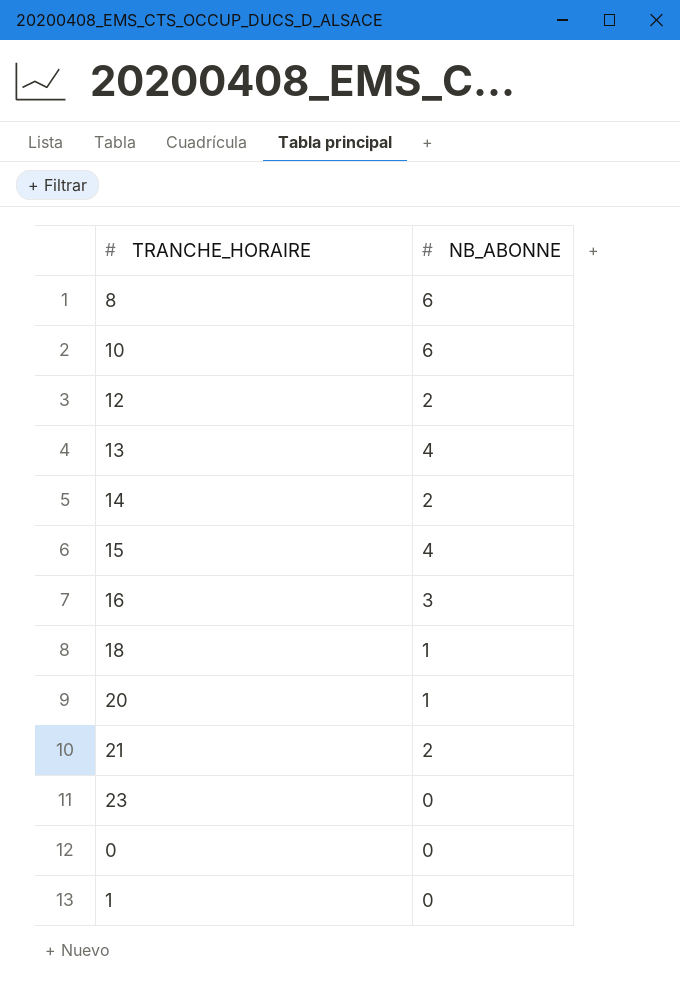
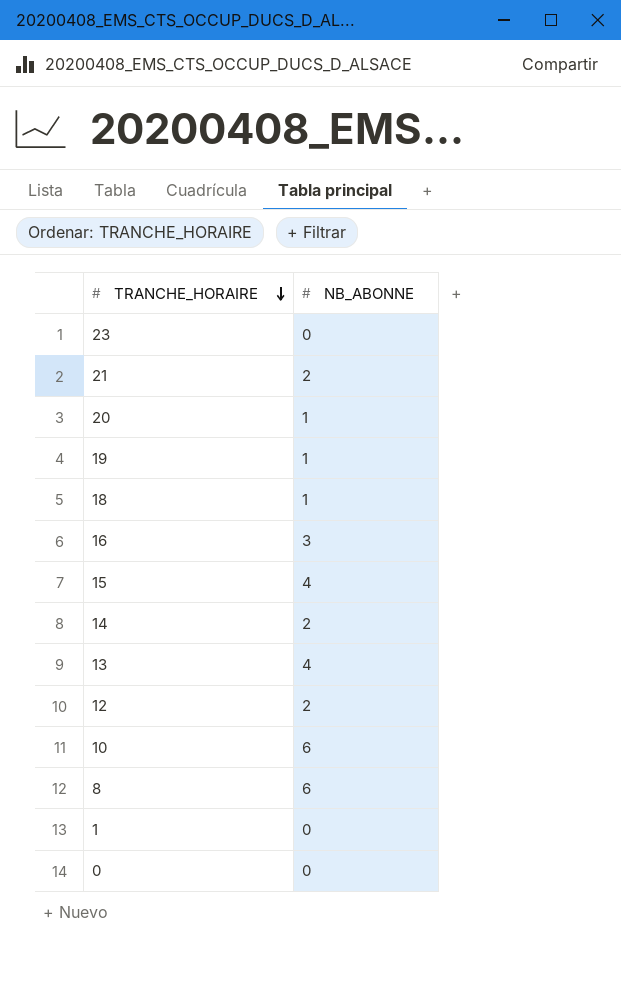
row order: none -> TRANCHE_HORAIRE descending
row 19: none -> 1

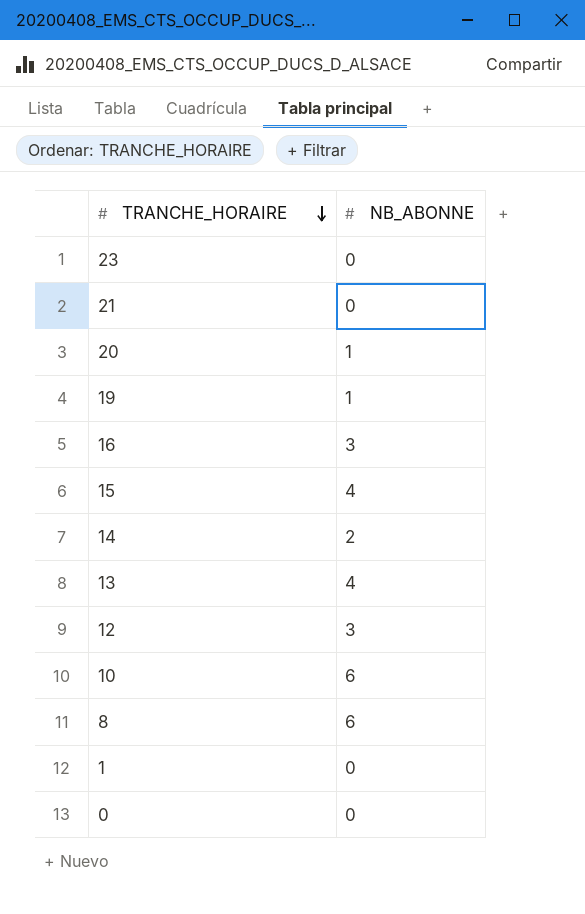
row 18: 1 -> none
21 | NB_ABONNE: 2 -> 0
12 | NB_ABONNE: 2 -> 3

